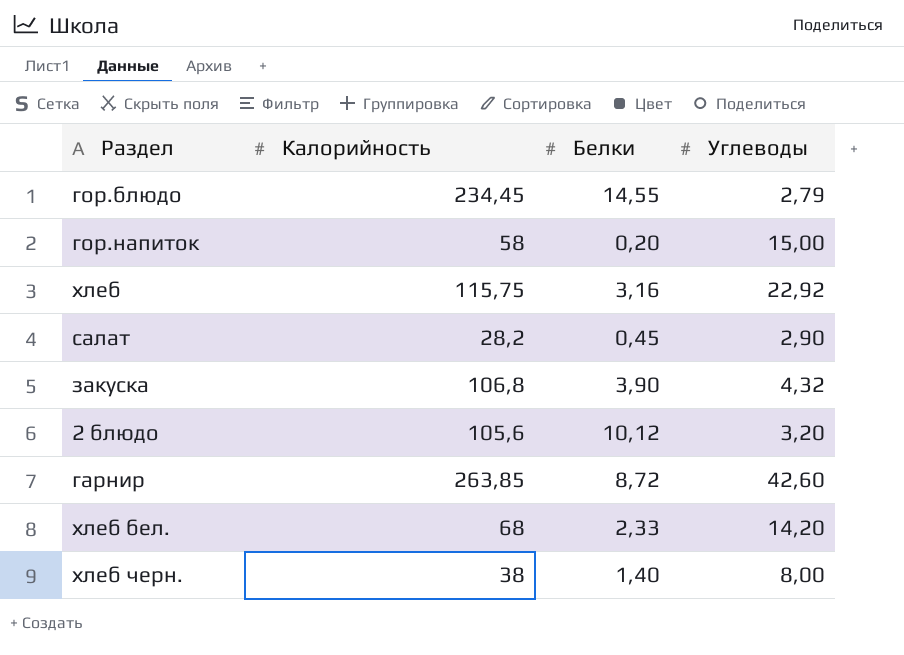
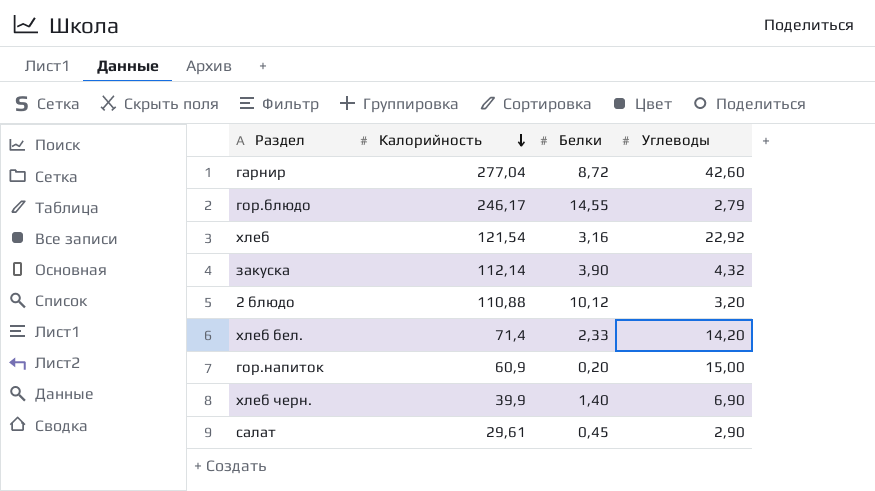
row order: none -> Калорийность descending
гарнир | Калорийность: 263,85 -> 277,04
гор.блюдо | Калорийность: 234,45 -> 246,17
хлеб | Калорийность: 115,75 -> 121,54
закуска | Калорийность: 106,8 -> 112,14
2 блюдо | Калорийность: 105,6 -> 110,88
хлеб бел. | Калорийность: 68 -> 71,4
гор.напиток | Калорийность: 58 -> 60,9
хлеб черн. | Калорийность: 38 -> 39,9
хлеб черн. | Углеводы: 8,00 -> 6,90
салат | Калорийность: 28,2 -> 29,61

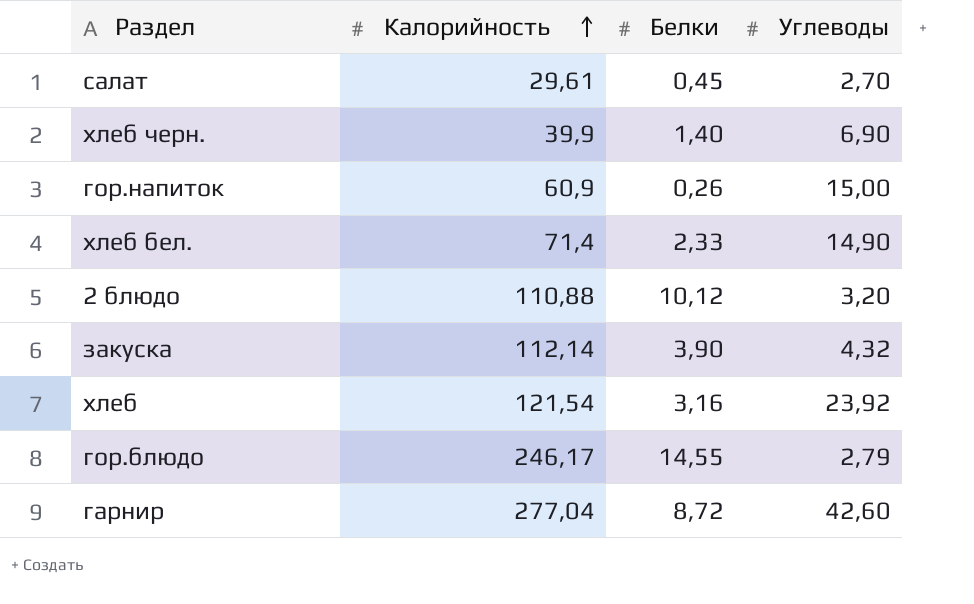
row order: Калорийность descending -> Калорийность ascending
салат | Углеводы: 2,90 -> 2,70
гор.напиток | Белки: 0,20 -> 0,26
хлеб бел. | Углеводы: 14,20 -> 14,90
хлеб | Углеводы: 22,92 -> 23,92

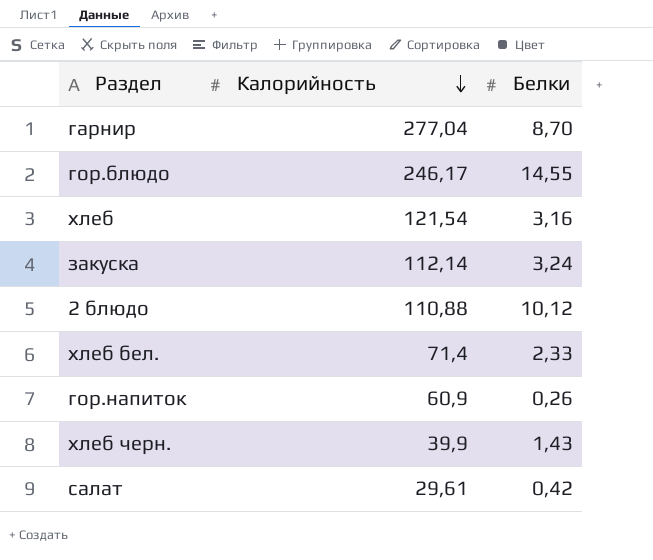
row order: Калорийность ascending -> Калорийность descending
column Углеводы | position: 4 -> none
гарнир | Белки: 8,72 -> 8,70
закуска | Белки: 3,90 -> 3,24
хлеб черн. | Белки: 1,40 -> 1,43
салат | Белки: 0,45 -> 0,42

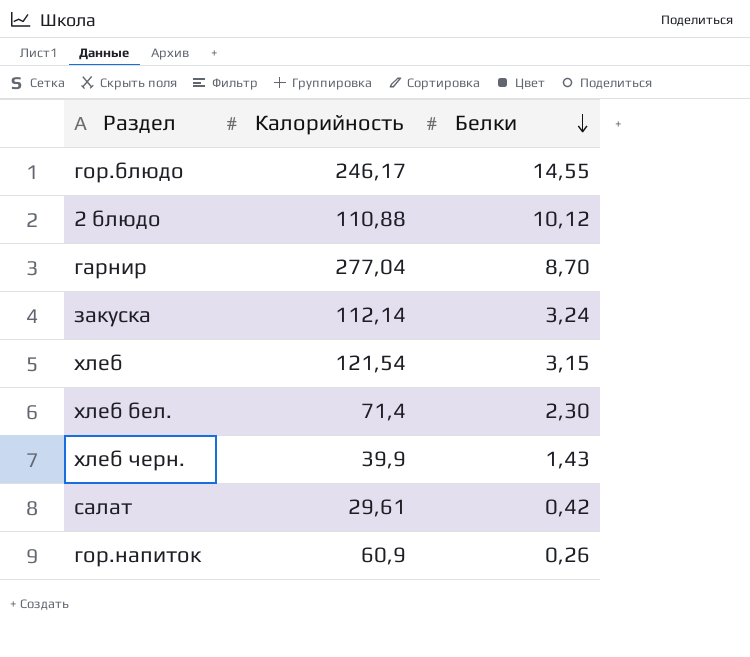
row order: Калорийность descending -> Белки descending
хлеб | Белки: 3,16 -> 3,15
хлеб бел. | Белки: 2,33 -> 2,30

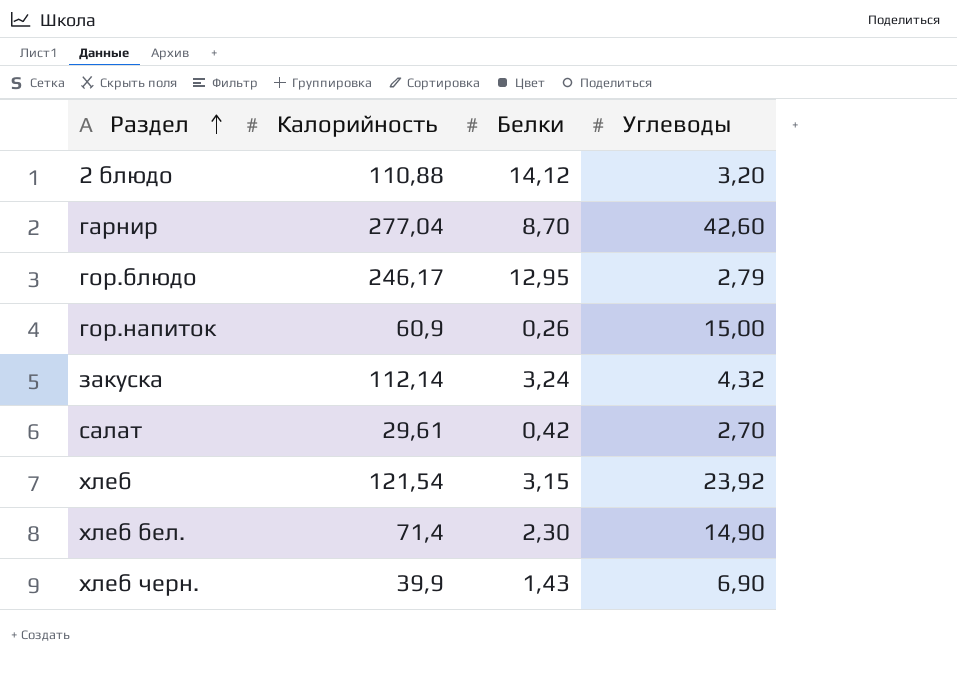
row order: Белки descending -> Раздел ascending
column Углеводы | position: none -> 4
2 блюдо | Белки: 10,12 -> 14,12
гор.блюдо | Белки: 14,55 -> 12,95

